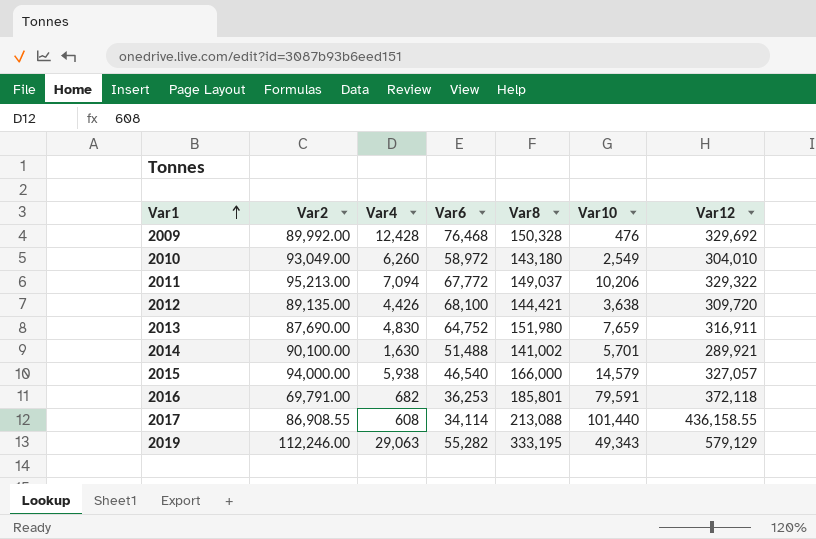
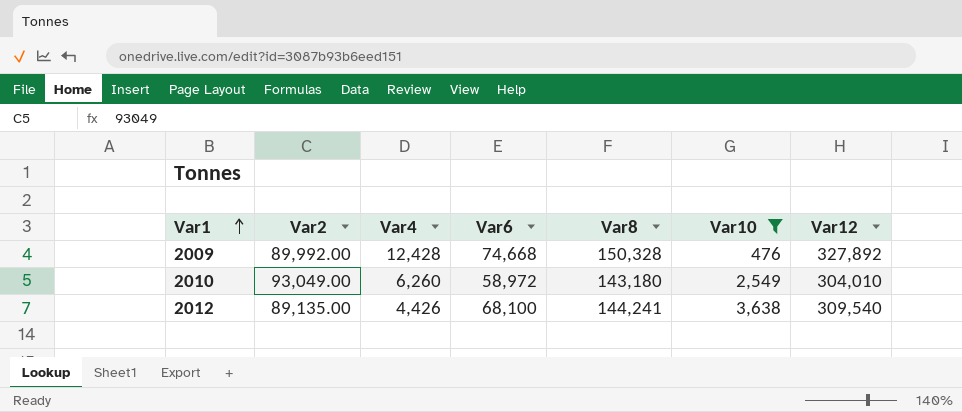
filter: none -> Var10 <= 3,638
2009 | Var6: 76,468 -> 74,668
2009 | Var12: 329,692 -> 327,892
2012 | Var8: 144,421 -> 144,241
2012 | Var12: 309,720 -> 309,540

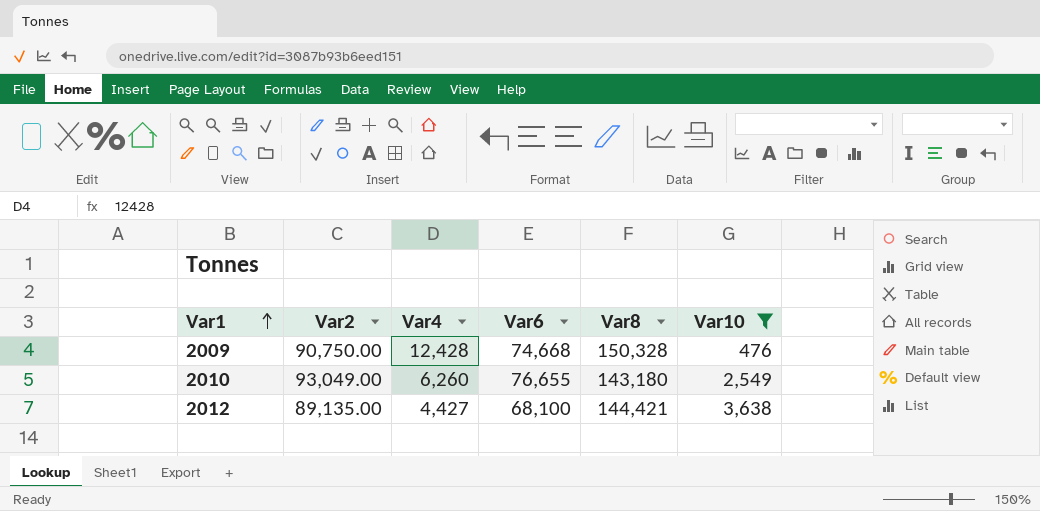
column Var12 | formula: [Var2] + [Var4] + [Var6] + [Var8] + [Var10] -> none
2009 | Var2: 89,992.00 -> 90,750.00
2010 | Var6: 58,972 -> 76,655
2012 | Var4: 4,426 -> 4,427
2012 | Var8: 144,241 -> 144,421

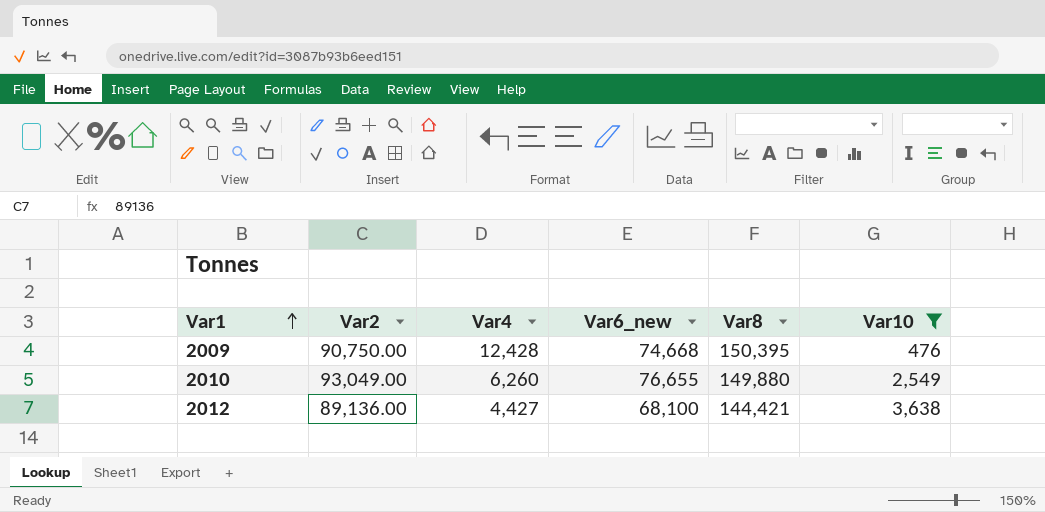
column name: Var6 -> Var6_new
2009 | Var8: 150,328 -> 150,395
2010 | Var8: 143,180 -> 149,880
2012 | Var2: 89,135.00 -> 89,136.00

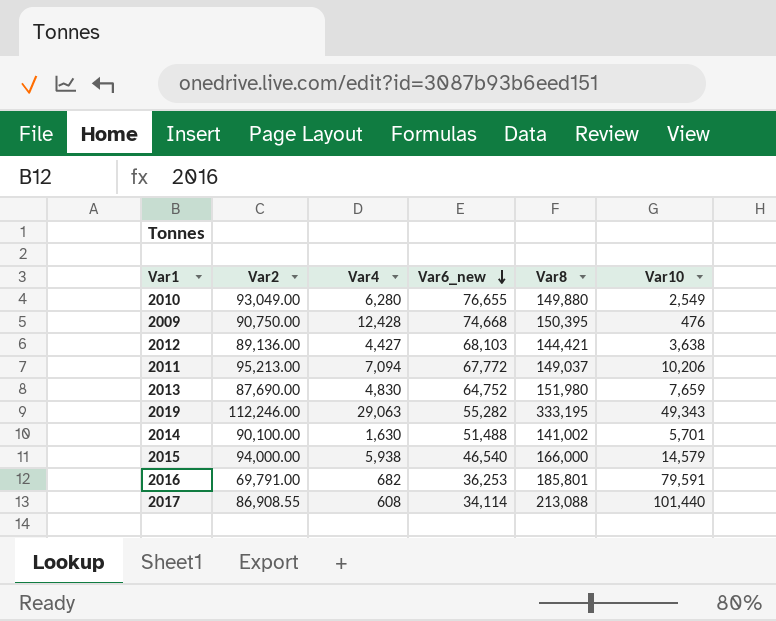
filter: Var10 <= 3,638 -> none
row order: Var1 ascending -> Var6_new descending
2010 | Var4: 6,260 -> 6,280
2012 | Var6_new: 68,100 -> 68,103

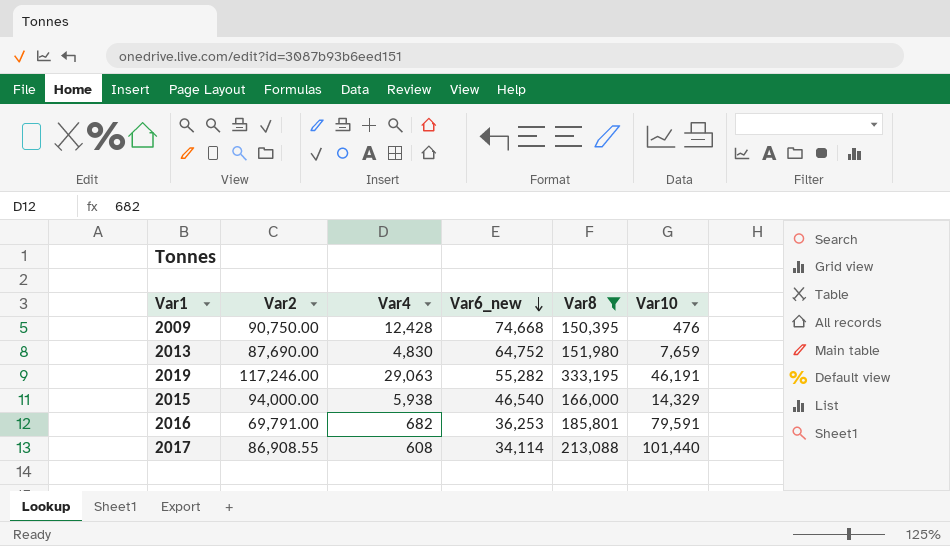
filter: none -> Var8 >= 150,395
2019 | Var2: 112,246.00 -> 117,246.00
2019 | Var10: 49,343 -> 46,191
2015 | Var10: 14,579 -> 14,329

